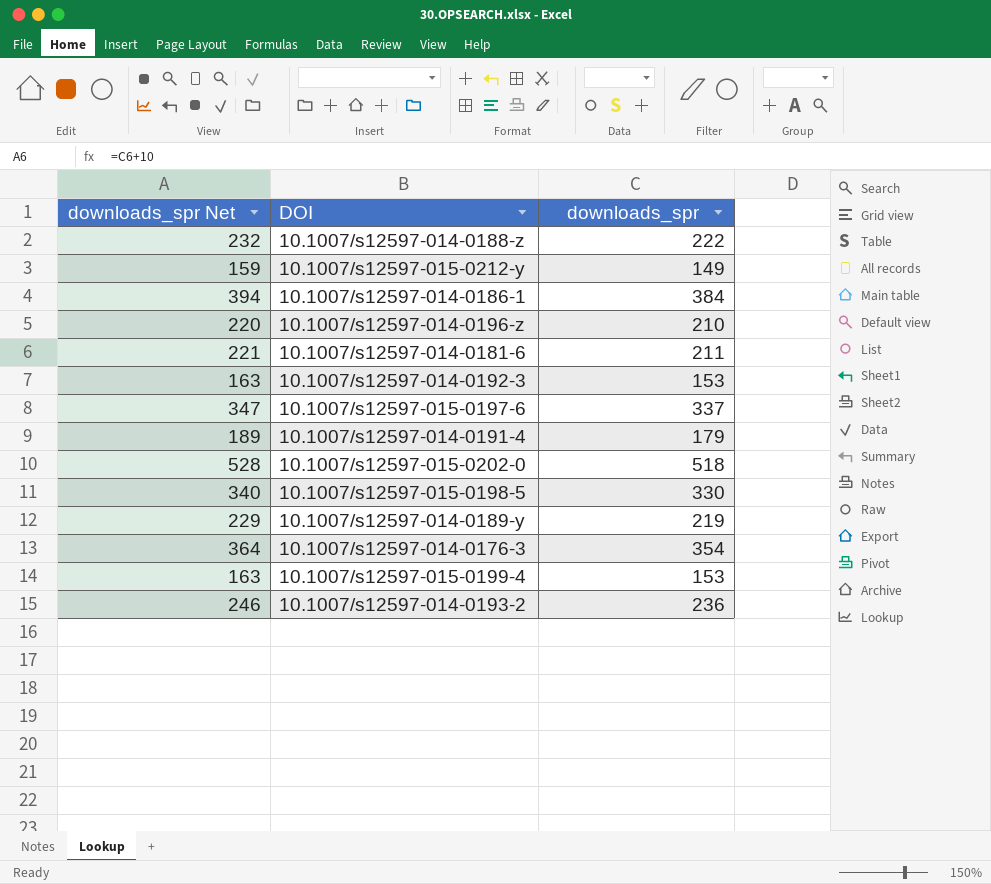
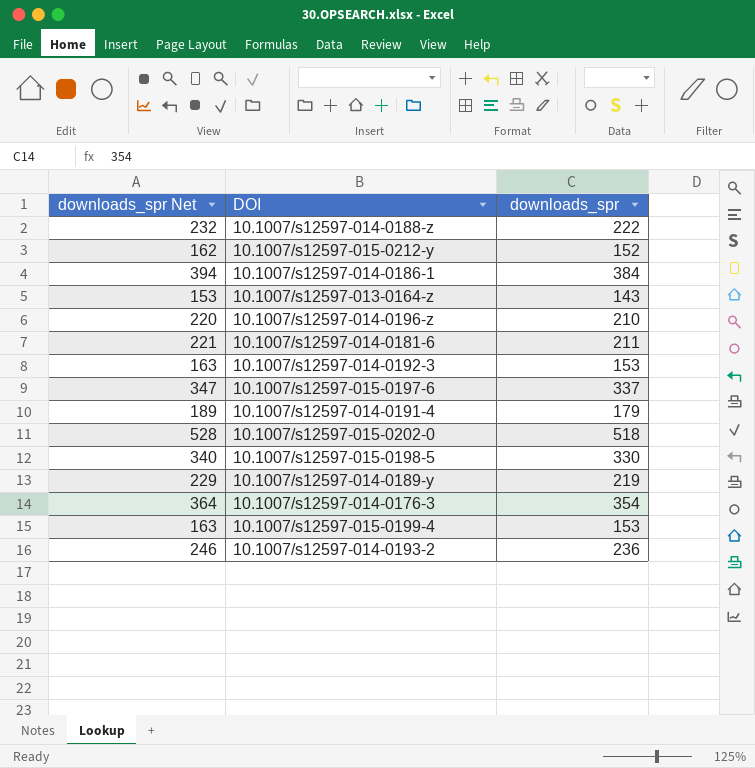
10.1007/s12597-015-0212-y | downloads_spr Net: 159 -> 162
10.1007/s12597-015-0212-y | downloads_spr: 149 -> 152
row 10.1007/s12597-013-0164-z: none -> 153 | 143

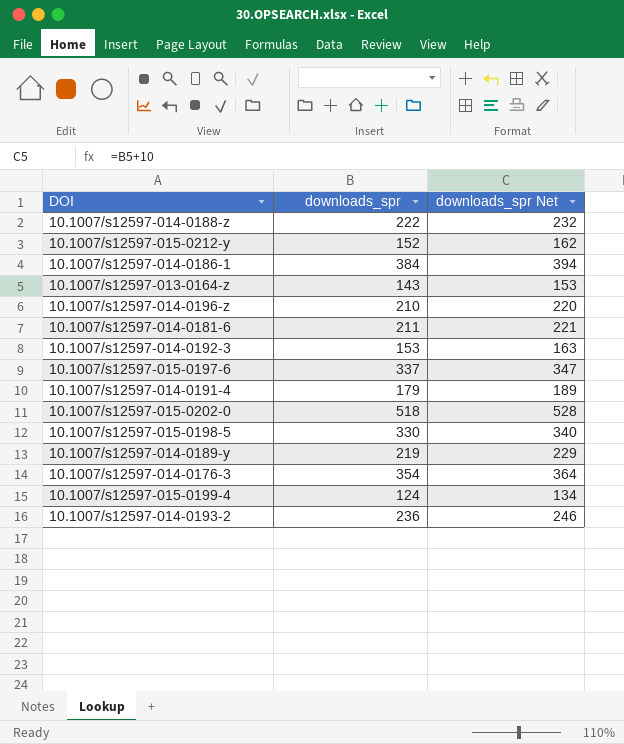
column downloads_spr Net | position: 1 -> 3
10.1007/s12597-015-0199-4 | downloads_spr: 153 -> 124
10.1007/s12597-015-0199-4 | downloads_spr Net: 163 -> 134

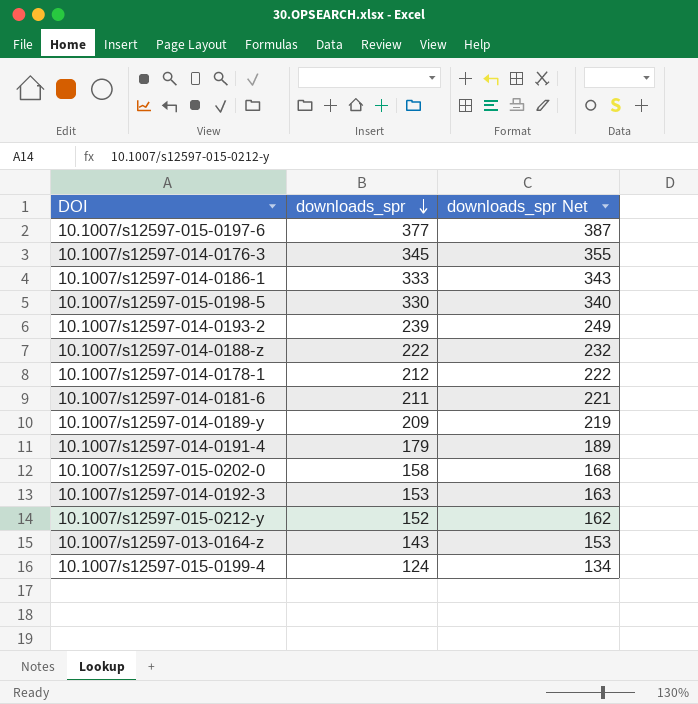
row order: none -> downloads_spr descending
row 10.1007/s12597-014-0196-z: 210 | 220 -> none
10.1007/s12597-015-0197-6 | downloads_spr: 337 -> 377
10.1007/s12597-015-0197-6 | downloads_spr Net: 347 -> 387
10.1007/s12597-014-0176-3 | downloads_spr: 354 -> 345
10.1007/s12597-014-0176-3 | downloads_spr Net: 364 -> 355
10.1007/s12597-014-0186-1 | downloads_spr: 384 -> 333
10.1007/s12597-014-0186-1 | downloads_spr Net: 394 -> 343
10.1007/s12597-014-0193-2 | downloads_spr: 236 -> 239
10.1007/s12597-014-0193-2 | downloads_spr Net: 246 -> 249
row 10.1007/s12597-014-0178-1: none -> 212 | 222
10.1007/s12597-014-0189-y | downloads_spr: 219 -> 209
10.1007/s12597-014-0189-y | downloads_spr Net: 229 -> 219
10.1007/s12597-015-0202-0 | downloads_spr: 518 -> 158
10.1007/s12597-015-0202-0 | downloads_spr Net: 528 -> 168

